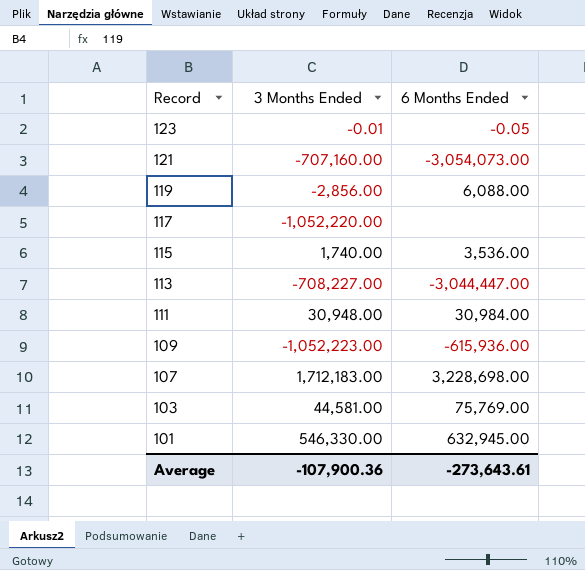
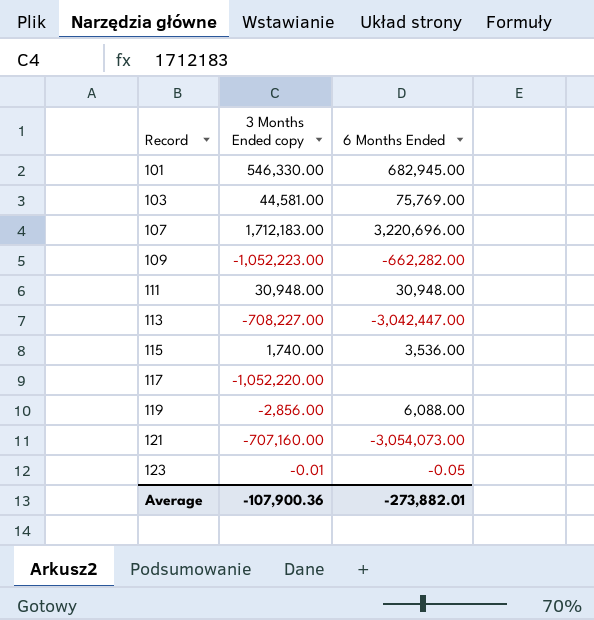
row order: Record descending -> Record ascending
column name: 3 Months Ended -> 3 Months Ended copy
101 | 6 Months Ended: 632,945.00 -> 682,945.00
107 | 6 Months Ended: 3,228,698.00 -> 3,220,696.00
109 | 6 Months Ended: -615,936.00 -> -662,282.00
111 | 6 Months Ended: 30,984.00 -> 30,948.00
113 | 6 Months Ended: -3,044,447.00 -> -3,042,447.00
Average | 6 Months Ended: -273,643.61 -> -273,882.01

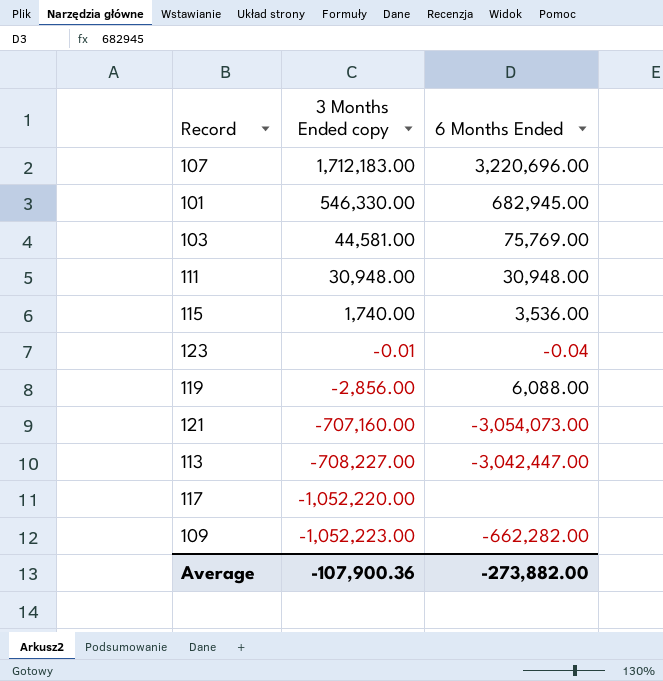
row order: Record ascending -> 3 Months Ended copy descending
123 | 6 Months Ended: -0.05 -> -0.04
Average | 6 Months Ended: -273,882.01 -> -273,882.00

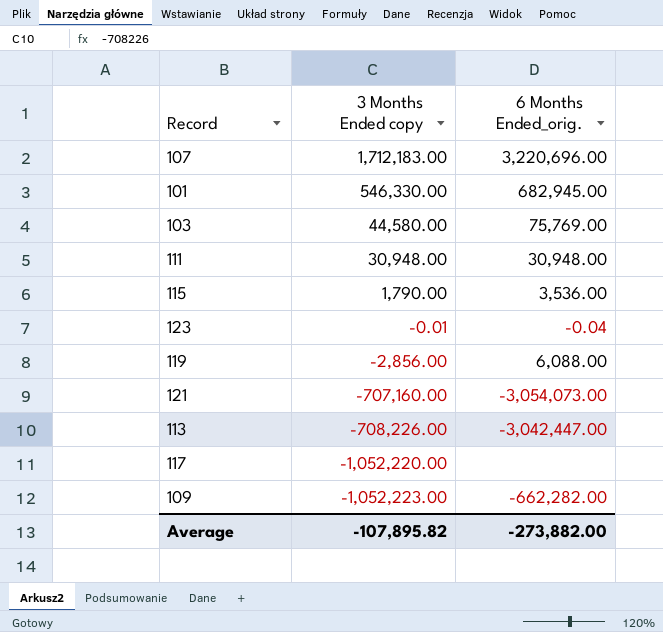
column name: 6 Months Ended -> 6 Months Ended_orig.
103 | 3 Months Ended copy: 44,581.00 -> 44,580.00
115 | 3 Months Ended copy: 1,740.00 -> 1,790.00
113 | 3 Months Ended copy: -708,227.00 -> -708,226.00
Average | 3 Months Ended copy: -107,900.36 -> -107,895.82

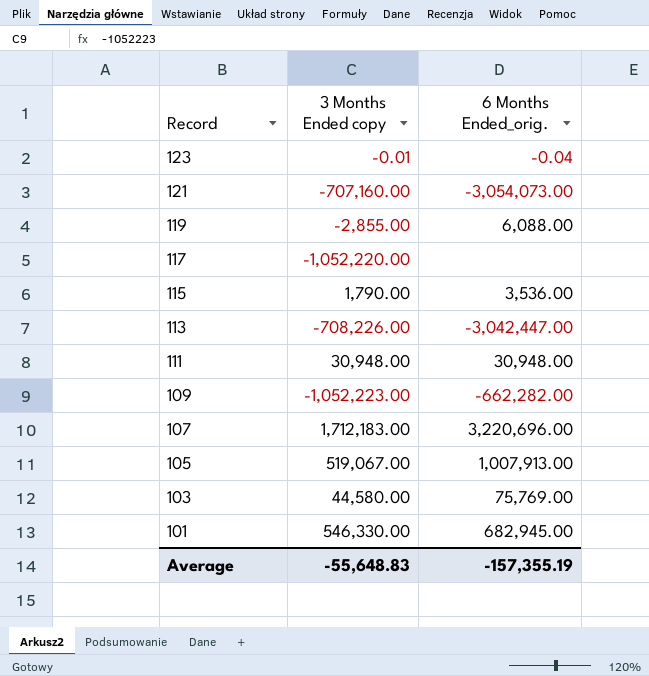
row order: 3 Months Ended copy descending -> Record descending
119 | 3 Months Ended copy: -2,856.00 -> -2,855.00
row 105: none -> 519,067.00 | 1,007,913.00
Average | 3 Months Ended copy: -107,895.82 -> -55,648.83
Average | 6 Months Ended_orig.: -273,882.00 -> -157,355.19

